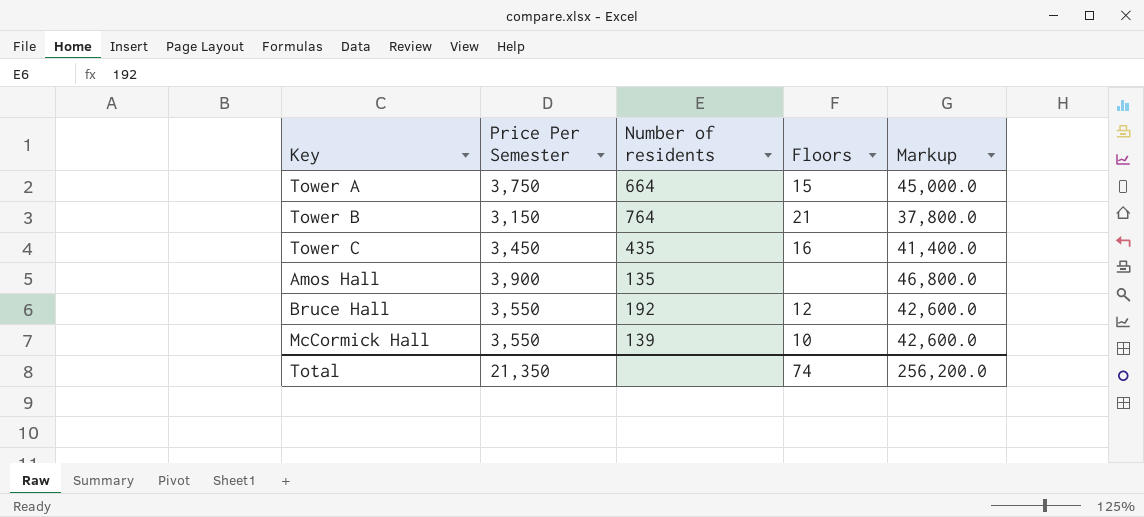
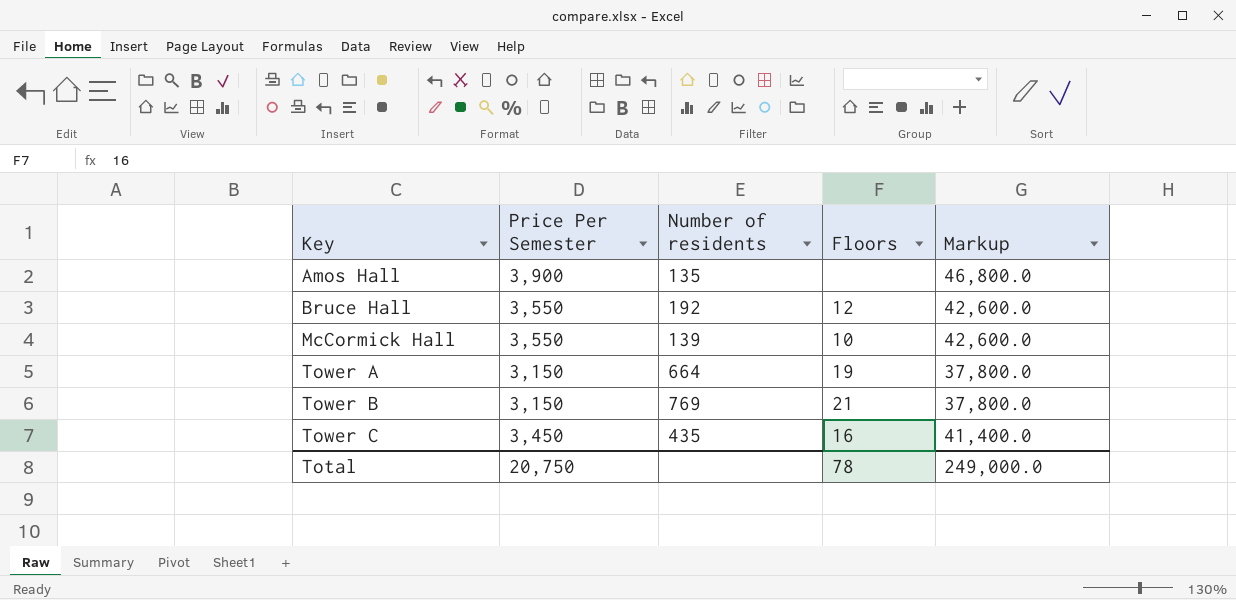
row order: none -> Key ascending
Tower A | Price Per Semester: 3,750 -> 3,150
Tower A | Floors: 15 -> 19
Tower A | Markup: 45,000.0 -> 37,800.0
Tower B | Number of residents: 764 -> 769
Total | Price Per Semester: 21,350 -> 20,750
Total | Floors: 74 -> 78
Total | Markup: 256,200.0 -> 249,000.0

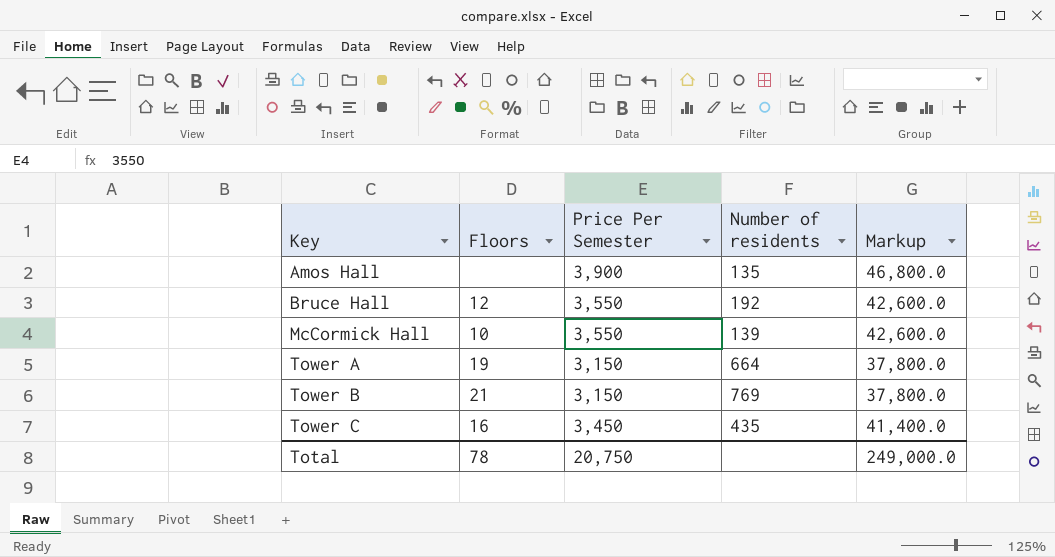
column Floors | position: 4 -> 2

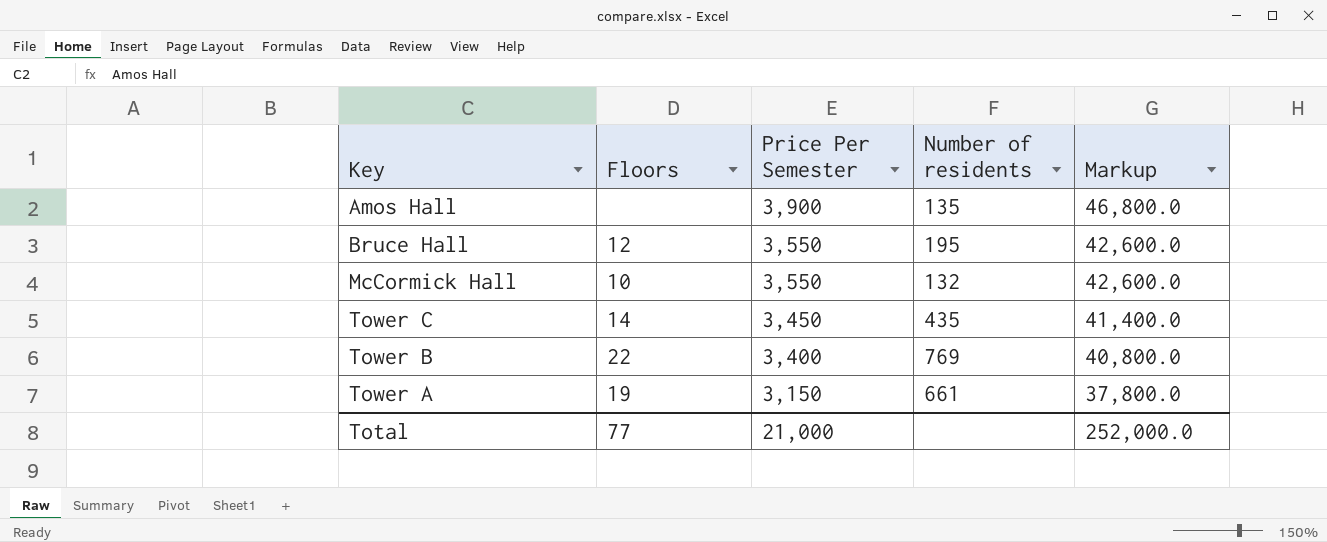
row order: Key ascending -> Price Per Semester descending
Bruce Hall | Number of residents: 192 -> 195
McCormick Hall | Number of residents: 139 -> 132
Tower C | Floors: 16 -> 14
Tower B | Floors: 21 -> 22
Tower B | Price Per Semester: 3,150 -> 3,400
Tower B | Markup: 37,800.0 -> 40,800.0
Tower A | Number of residents: 664 -> 661
Total | Floors: 78 -> 77
Total | Price Per Semester: 20,750 -> 21,000
Total | Markup: 249,000.0 -> 252,000.0

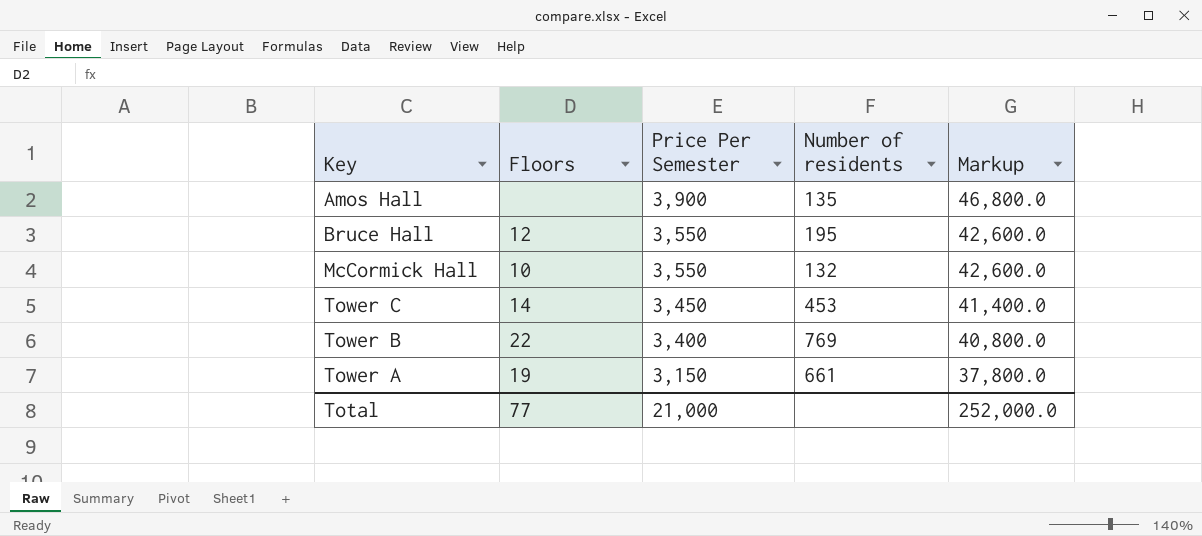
Tower C | Number of residents: 435 -> 453

